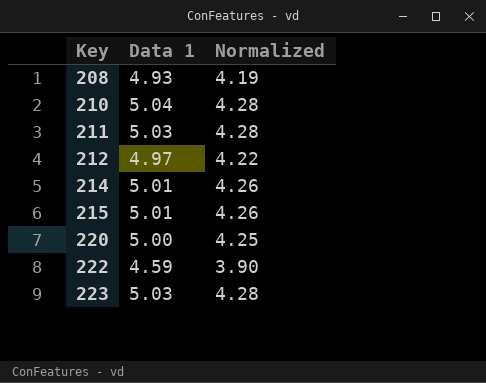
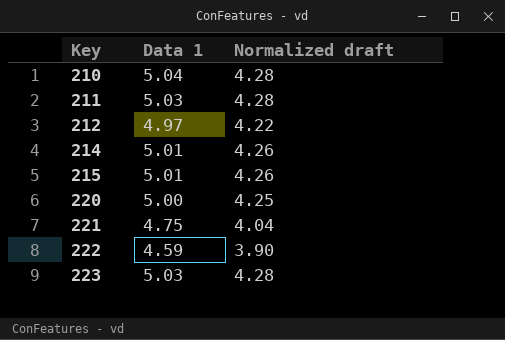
column name: Normalized -> Normalized draft
row 208: 4.93 | 4.19 -> none
row 221: none -> 4.75 | 4.04

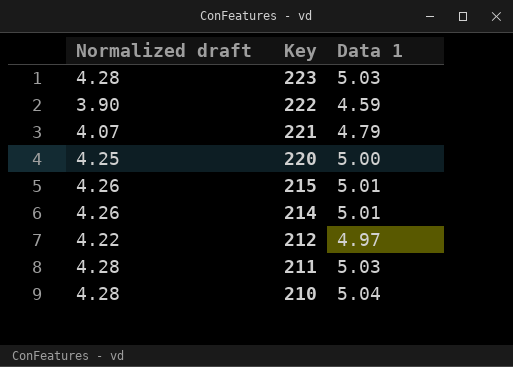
row order: Key ascending -> Key descending
column Normalized draft | position: 3 -> 1
221 | Normalized draft: 4.04 -> 4.07
221 | Data 1: 4.75 -> 4.79

